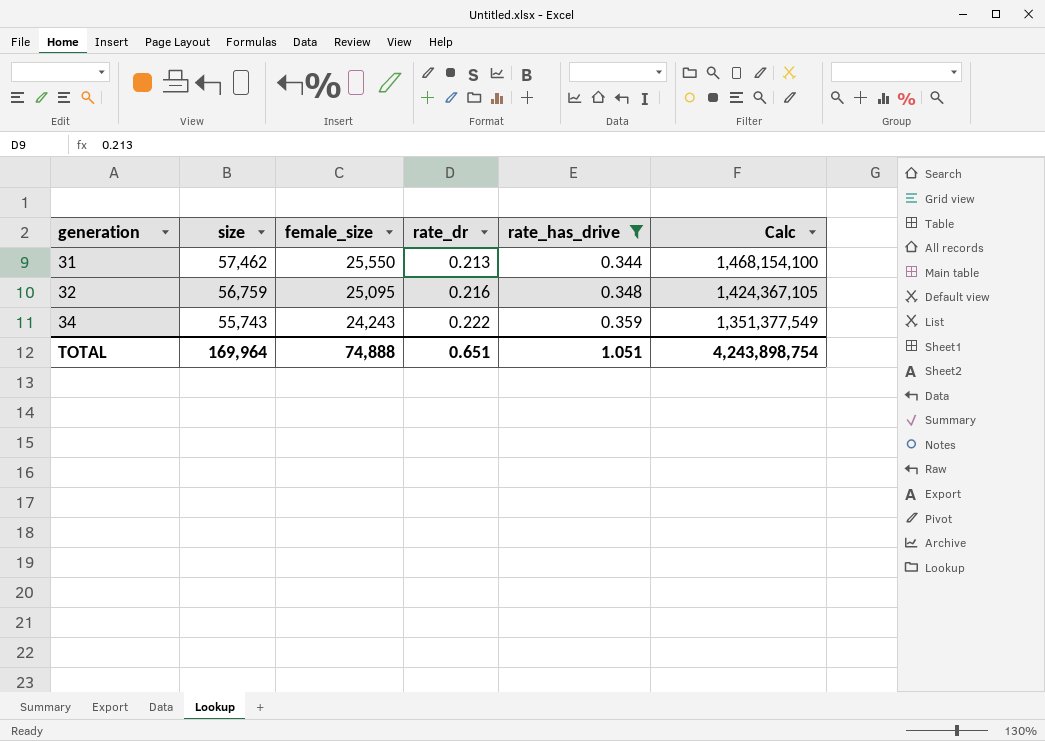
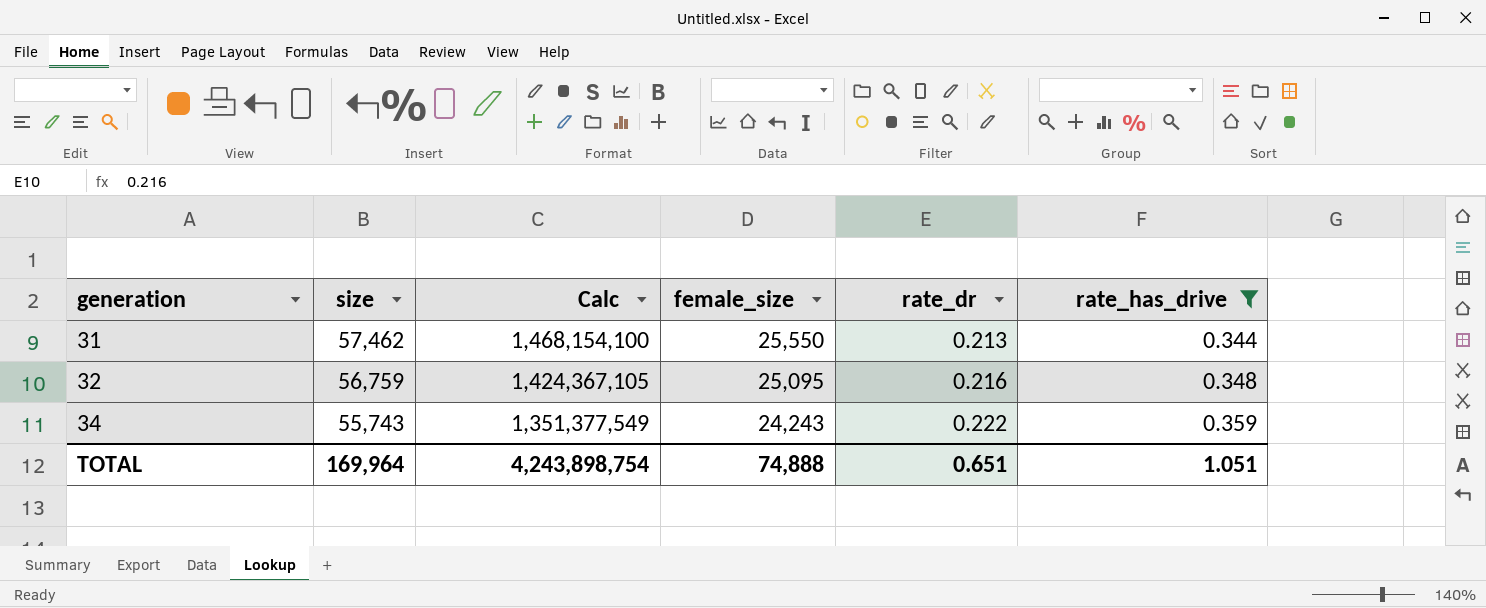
column Calc | position: 6 -> 3

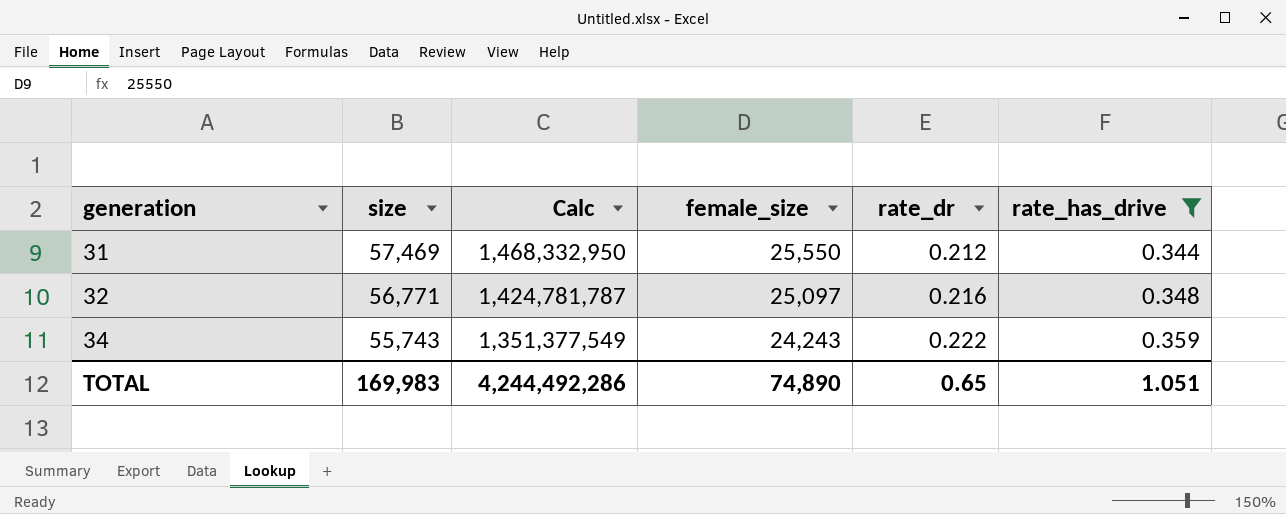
31 | size: 57,462 -> 57,469
31 | Calc: 1,468,154,100 -> 1,468,332,950
31 | rate_dr: 0.213 -> 0.212
32 | size: 56,759 -> 56,771
32 | Calc: 1,424,367,105 -> 1,424,781,787
32 | female_size: 25,095 -> 25,097
TOTAL | size: 169,964 -> 169,983
TOTAL | Calc: 4,243,898,754 -> 4,244,492,286
TOTAL | female_size: 74,888 -> 74,890
TOTAL | rate_dr: 0.651 -> 0.65

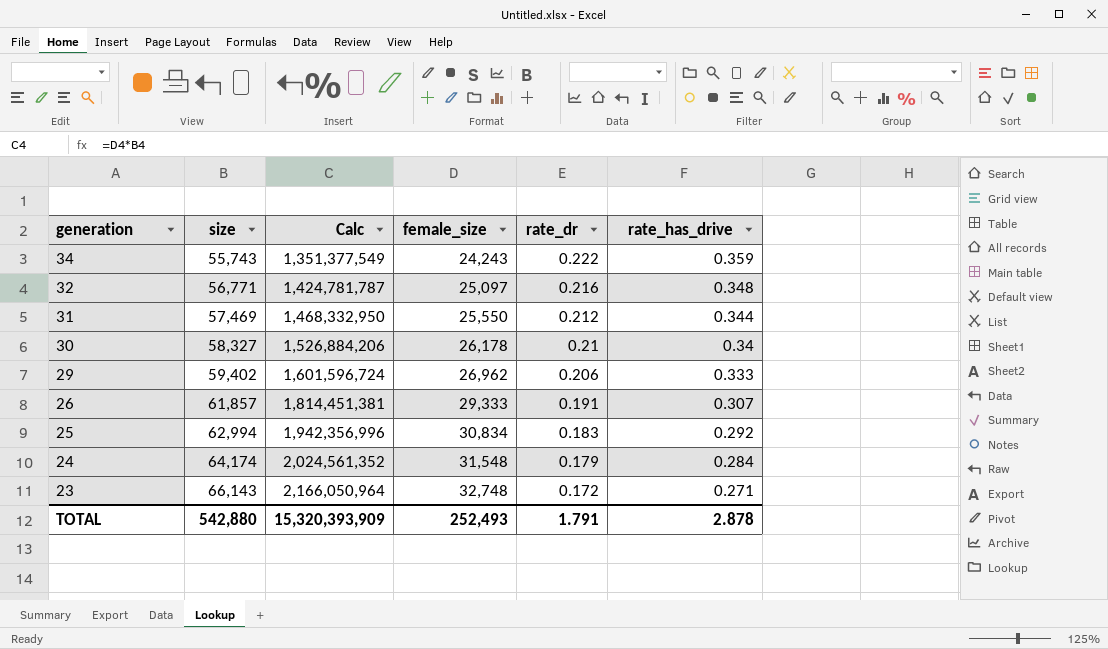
filter: rate_has_drive >= 0.344 -> none
row order: generation ascending -> generation descending
TOTAL | size: 169,983 -> 542,880
TOTAL | Calc: 4,244,492,286 -> 15,320,393,909
TOTAL | female_size: 74,890 -> 252,493
TOTAL | rate_dr: 0.65 -> 1.791
TOTAL | rate_has_drive: 1.051 -> 2.878

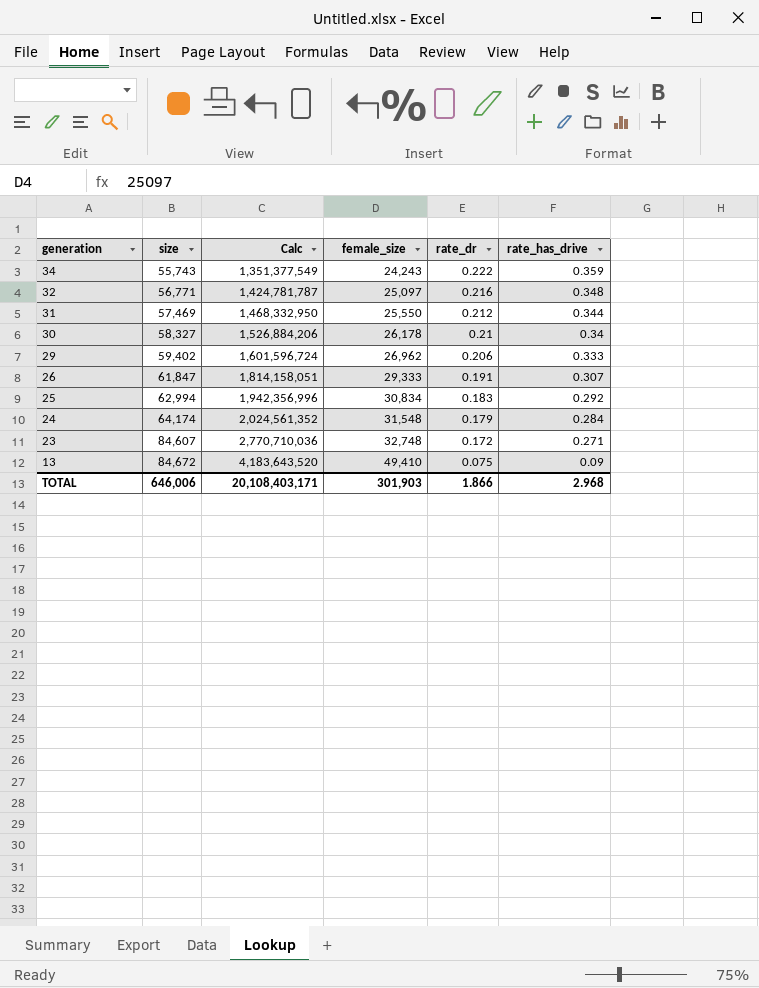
26 | size: 61,857 -> 61,847
26 | Calc: 1,814,451,381 -> 1,814,158,051
23 | size: 66,143 -> 84,607
23 | Calc: 2,166,050,964 -> 2,770,710,036
row 13: none -> 84,672 | 4,183,643,520 | 49,410 | 0.075 | 0.09
TOTAL | size: 542,880 -> 646,006
TOTAL | Calc: 15,320,393,909 -> 20,108,403,171
TOTAL | female_size: 252,493 -> 301,903
TOTAL | rate_dr: 1.791 -> 1.866
TOTAL | rate_has_drive: 2.878 -> 2.968

